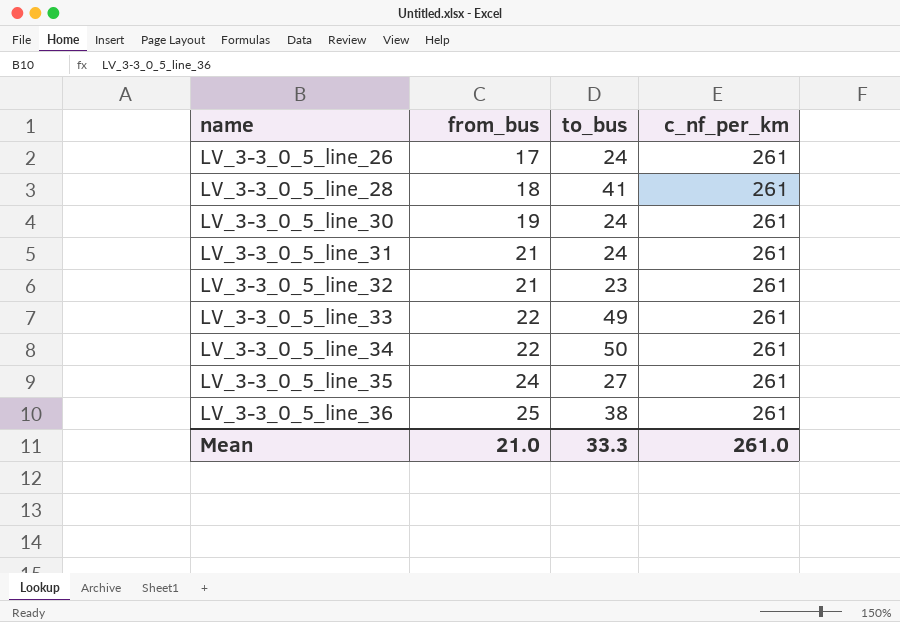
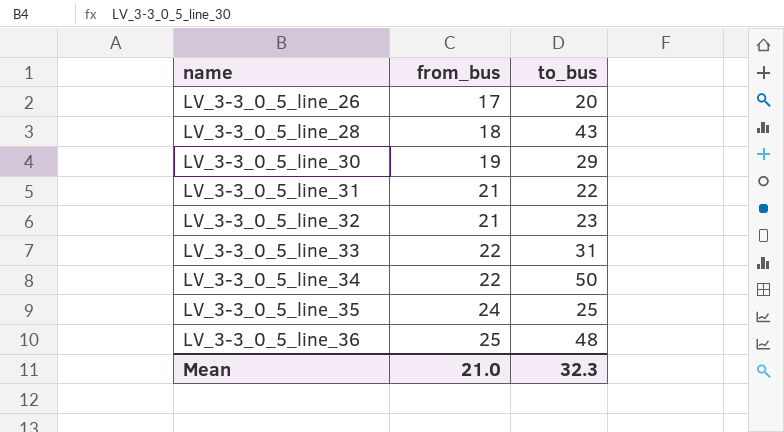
column c_nf_per_km | position: 4 -> none
LV_3-3_0_5_line_26 | to_bus: 24 -> 20
LV_3-3_0_5_line_28 | to_bus: 41 -> 43
LV_3-3_0_5_line_30 | to_bus: 24 -> 29
LV_3-3_0_5_line_31 | to_bus: 24 -> 22
LV_3-3_0_5_line_33 | to_bus: 49 -> 31
LV_3-3_0_5_line_35 | to_bus: 27 -> 25
LV_3-3_0_5_line_36 | to_bus: 38 -> 48
Mean | to_bus: 33.3 -> 32.3

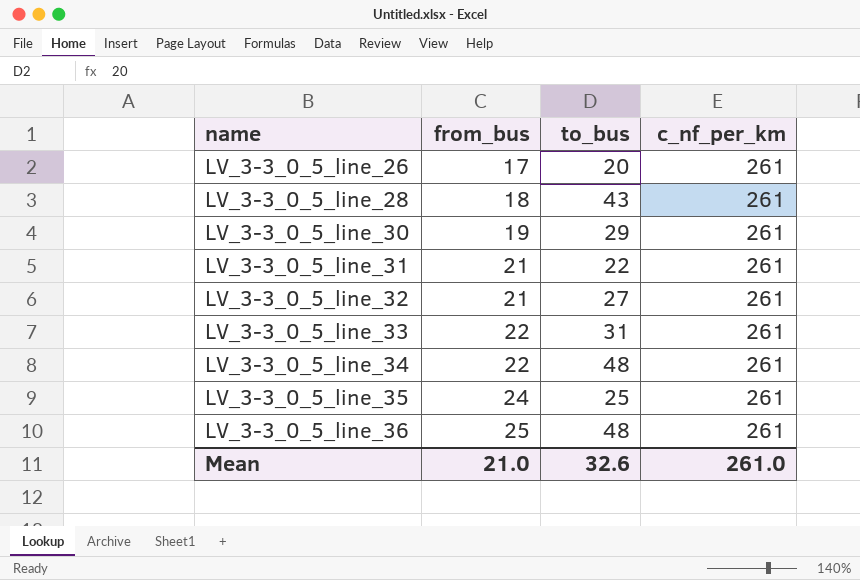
column c_nf_per_km | position: none -> 4
LV_3-3_0_5_line_32 | to_bus: 23 -> 27
LV_3-3_0_5_line_34 | to_bus: 50 -> 48
Mean | to_bus: 32.3 -> 32.6

